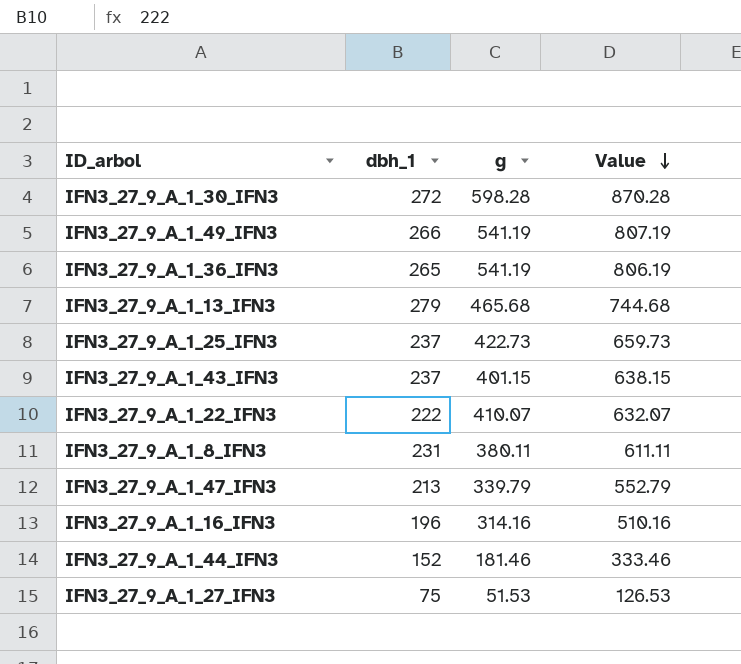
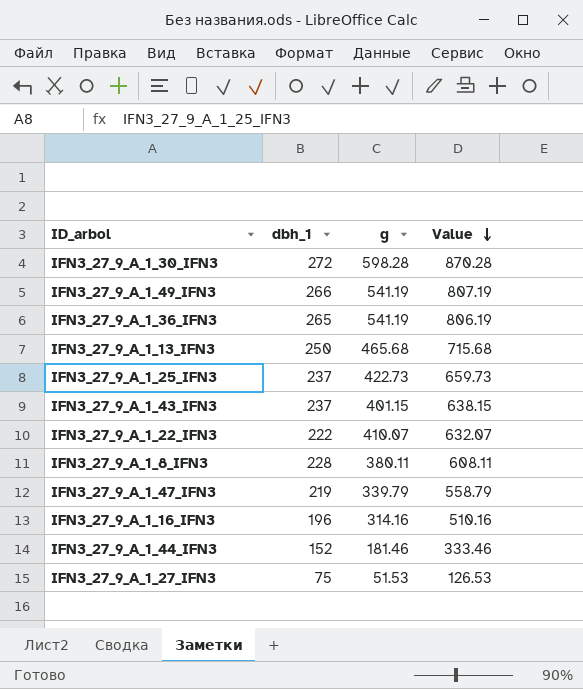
IFN3_27_9_A_1_13_IFN3 | dbh_1: 279 -> 250
IFN3_27_9_A_1_13_IFN3 | Value: 744.68 -> 715.68
IFN3_27_9_A_1_8_IFN3 | dbh_1: 231 -> 228
IFN3_27_9_A_1_8_IFN3 | Value: 611.11 -> 608.11
IFN3_27_9_A_1_47_IFN3 | dbh_1: 213 -> 219
IFN3_27_9_A_1_47_IFN3 | Value: 552.79 -> 558.79

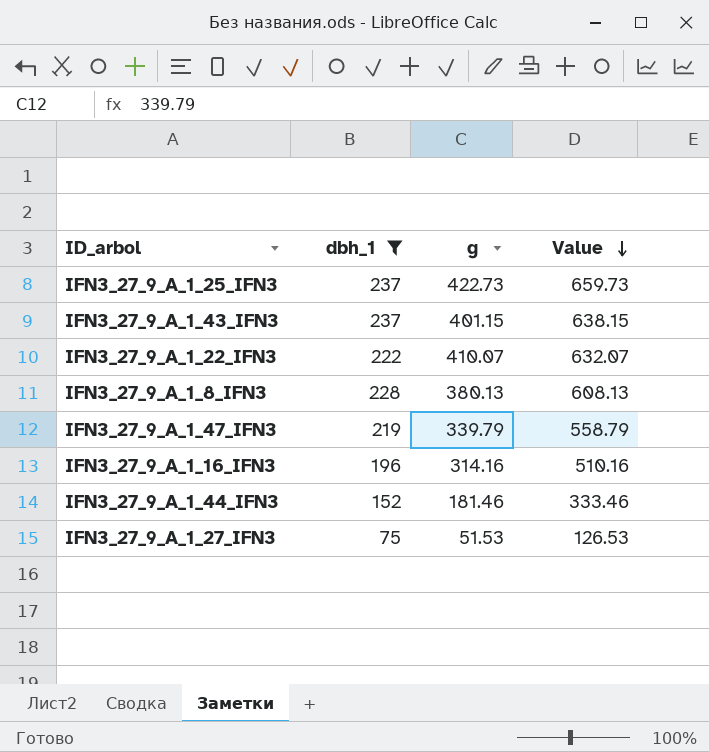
filter: none -> dbh_1 <= 237
IFN3_27_9_A_1_8_IFN3 | g: 380.11 -> 380.13
IFN3_27_9_A_1_8_IFN3 | Value: 608.11 -> 608.13

